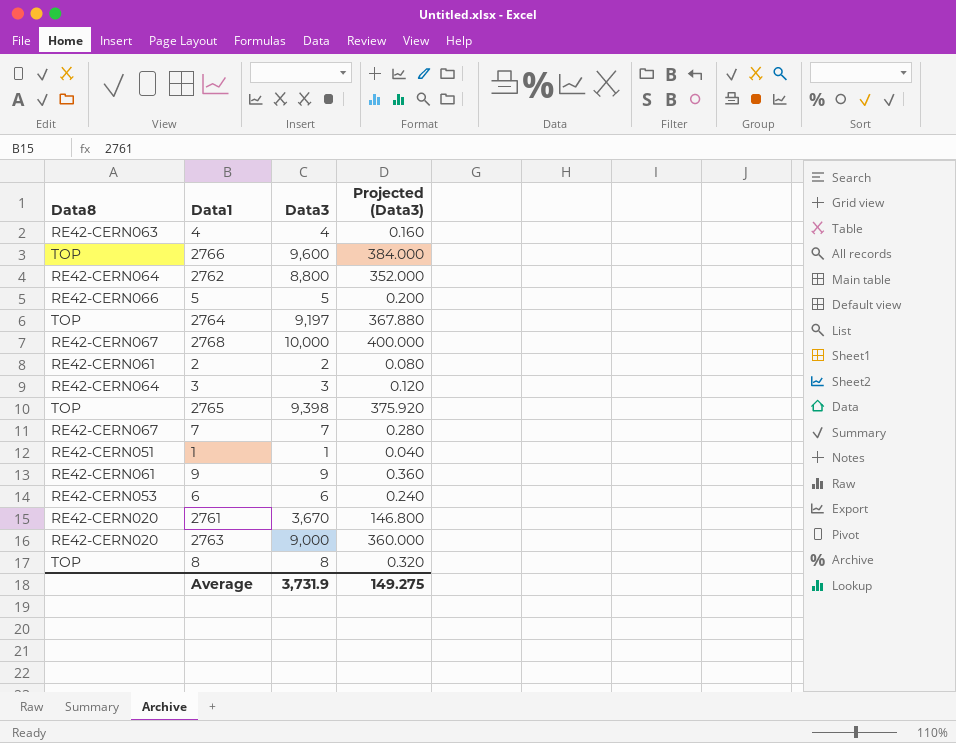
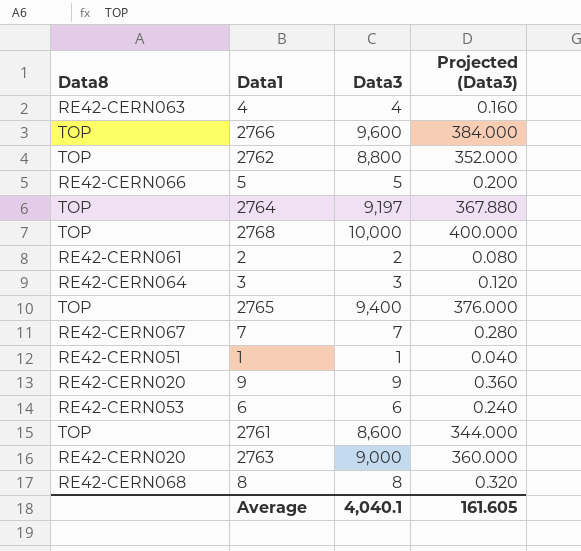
2762 | Data8: RE42-CERN064 -> TOP
2768 | Data8: RE42-CERN067 -> TOP
2765 | Data3: 9,398 -> 9,400
2765 | Projected (Data3): 375.920 -> 376.000
9 | Data8: RE42-CERN061 -> RE42-CERN020
2761 | Data8: RE42-CERN020 -> TOP
2761 | Data3: 3,670 -> 8,600
2761 | Projected (Data3): 146.800 -> 344.000
8 | Data8: TOP -> RE42-CERN068
Average | Data3: 3,731.9 -> 4,040.1
Average | Projected (Data3): 149.275 -> 161.605

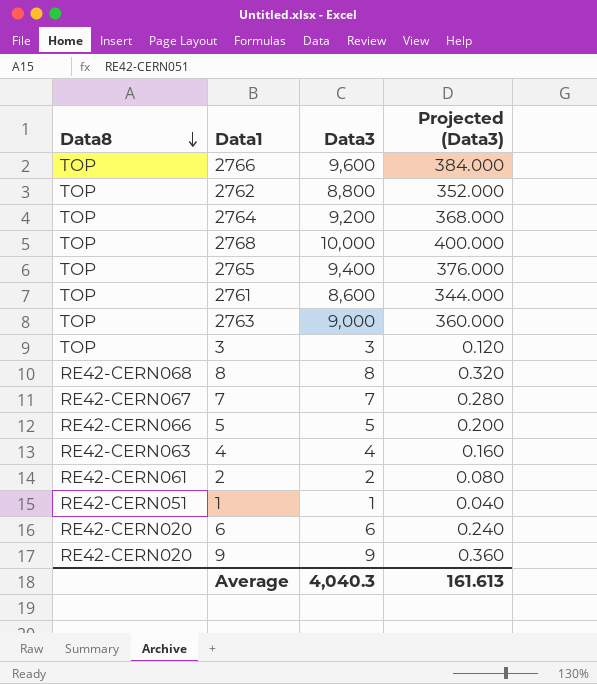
row order: none -> Data8 descending
2764 | Data3: 9,197 -> 9,200
2764 | Projected (Data3): 367.880 -> 368.000
2763 | Data8: RE42-CERN020 -> TOP
3 | Data8: RE42-CERN064 -> TOP
6 | Data8: RE42-CERN053 -> RE42-CERN020
Average | Data3: 4,040.1 -> 4,040.3
Average | Projected (Data3): 161.605 -> 161.613

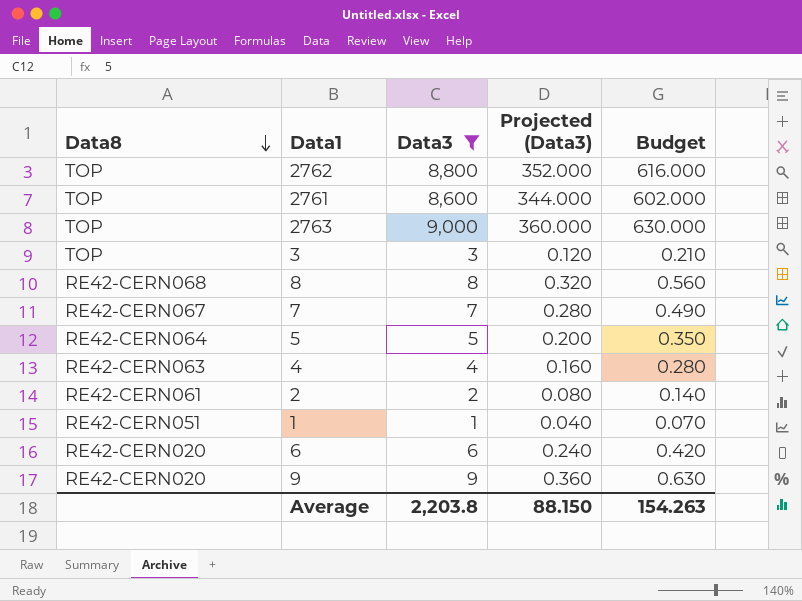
filter: none -> Data3 <= 9,000
column Budget | formula: none -> [Data3] * 0.07
5 | Data8: RE42-CERN066 -> RE42-CERN064
Average | Data3: 4,040.3 -> 2,203.8
Average | Projected (Data3): 161.613 -> 88.150

